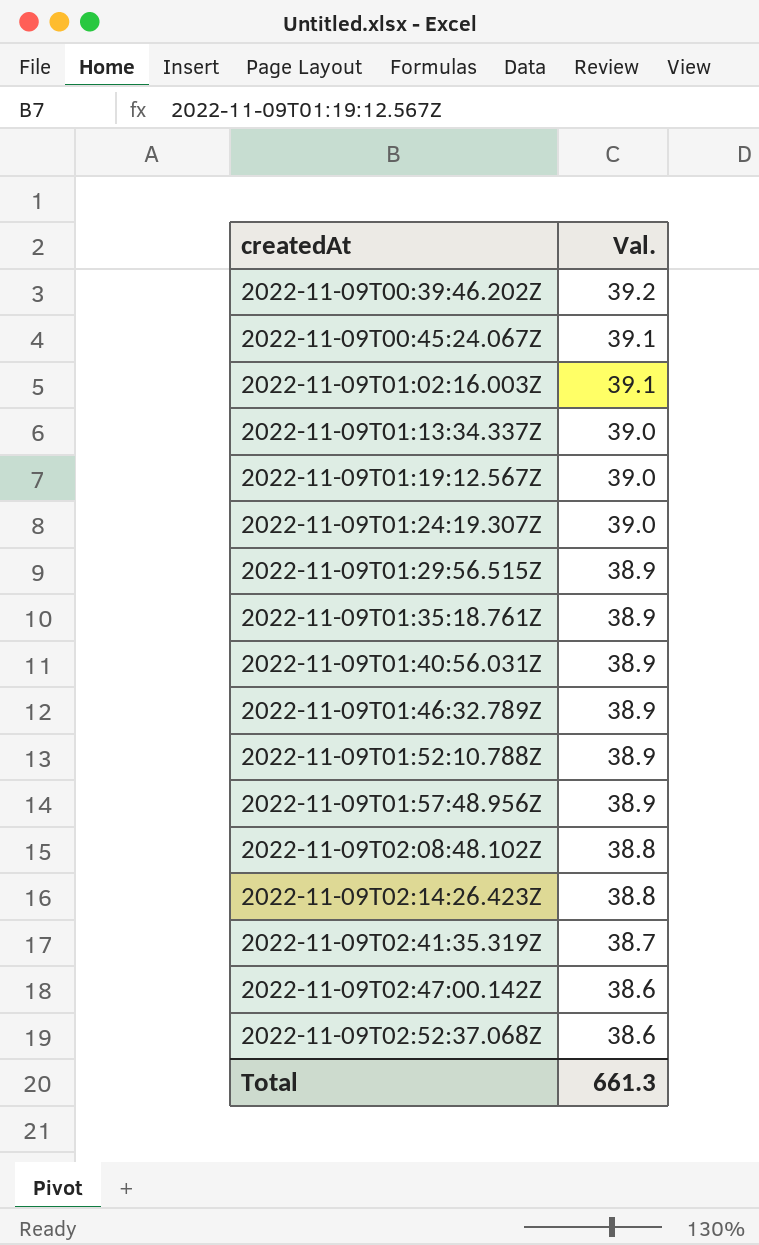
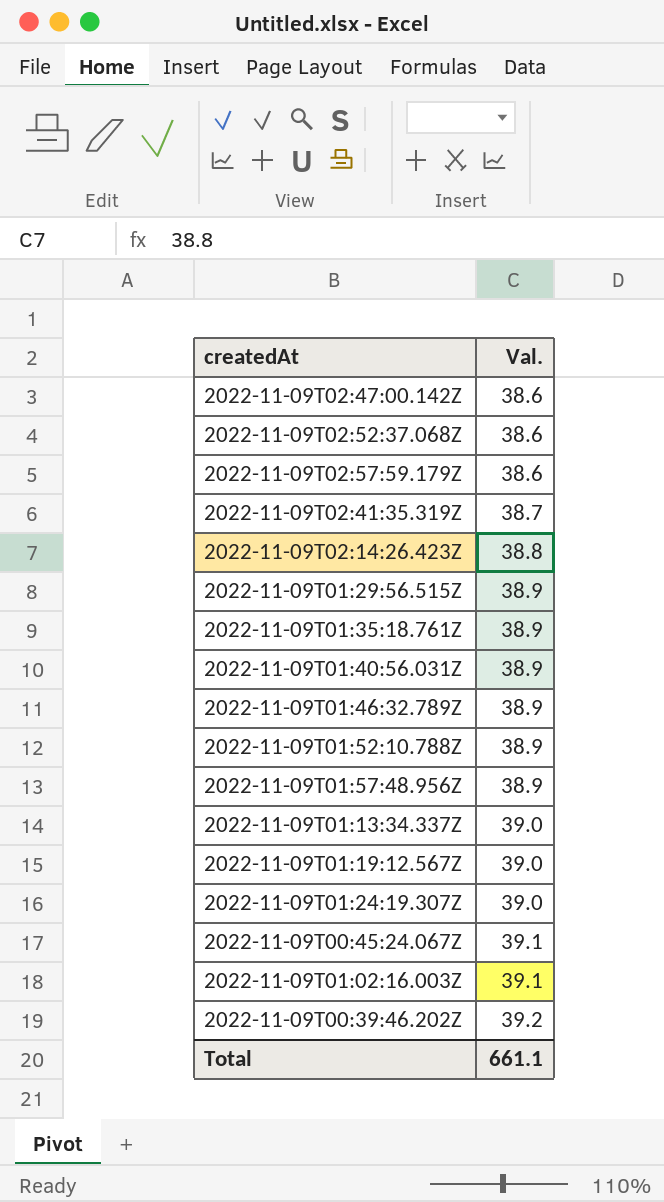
row order: createdAt ascending -> Val. ascending
row 2022-11-09T02:08:48.102Z: 38.8 -> none
row 2022-11-09T02:57:59.179Z: none -> 38.6
Total | Val.: 661.3 -> 661.1

